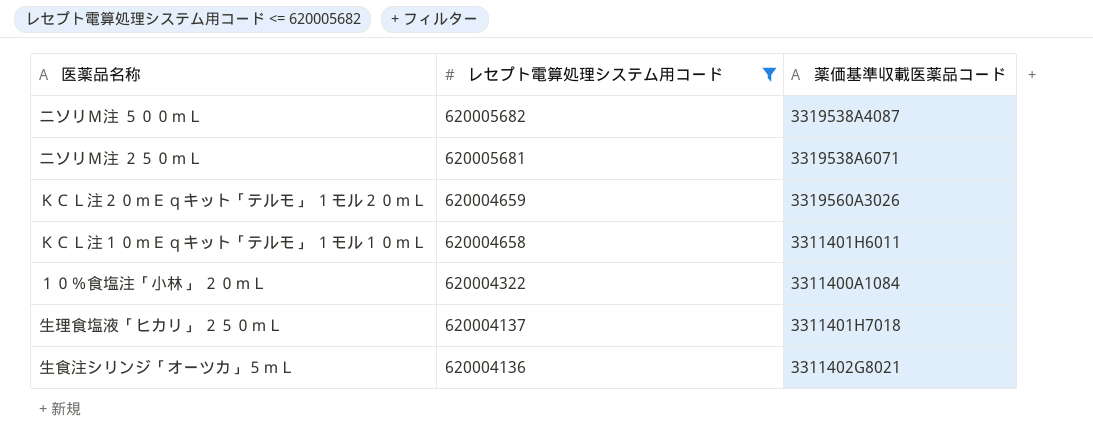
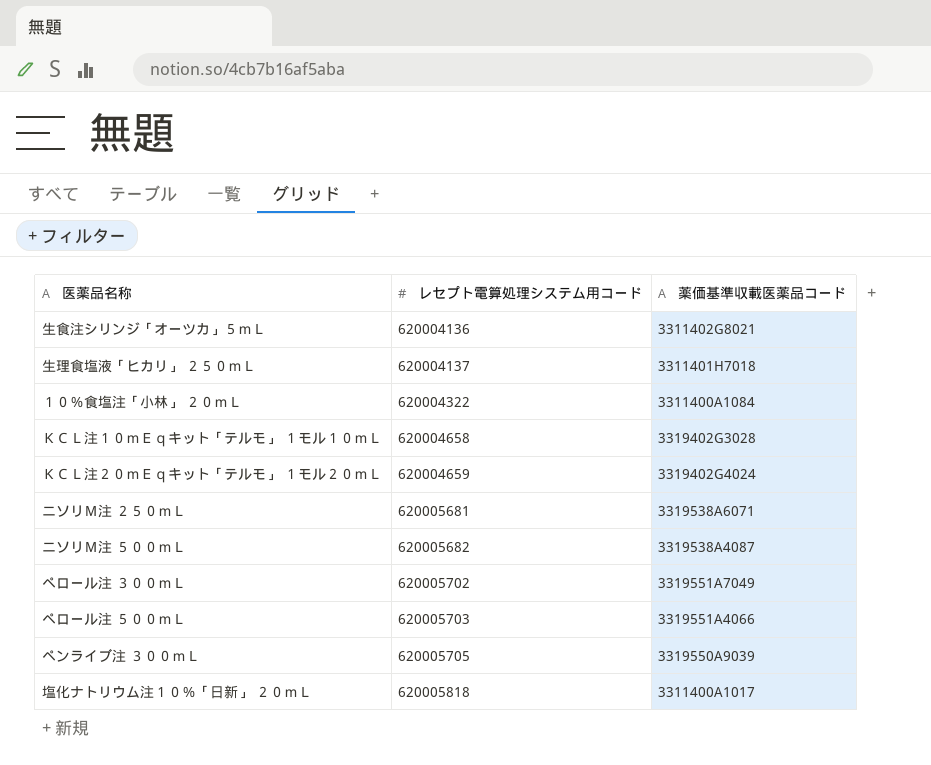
filter: レセプト電算処理システム用コード <= 620005682 -> none
row order: レセプト電算処理システム用コード descending -> レセプト電算処理システム用コード ascending
ＫＣＬ注１０ｍＥｑキット「テルモ」 １モル１０ｍＬ | 薬価基準収載医薬品コード: 3311401H6011 -> 3319402G3028
ＫＣＬ注２０ｍＥｑキット「テルモ」 １モル２０ｍＬ | 薬価基準収載医薬品コード: 3319560A3026 -> 3319402G4024

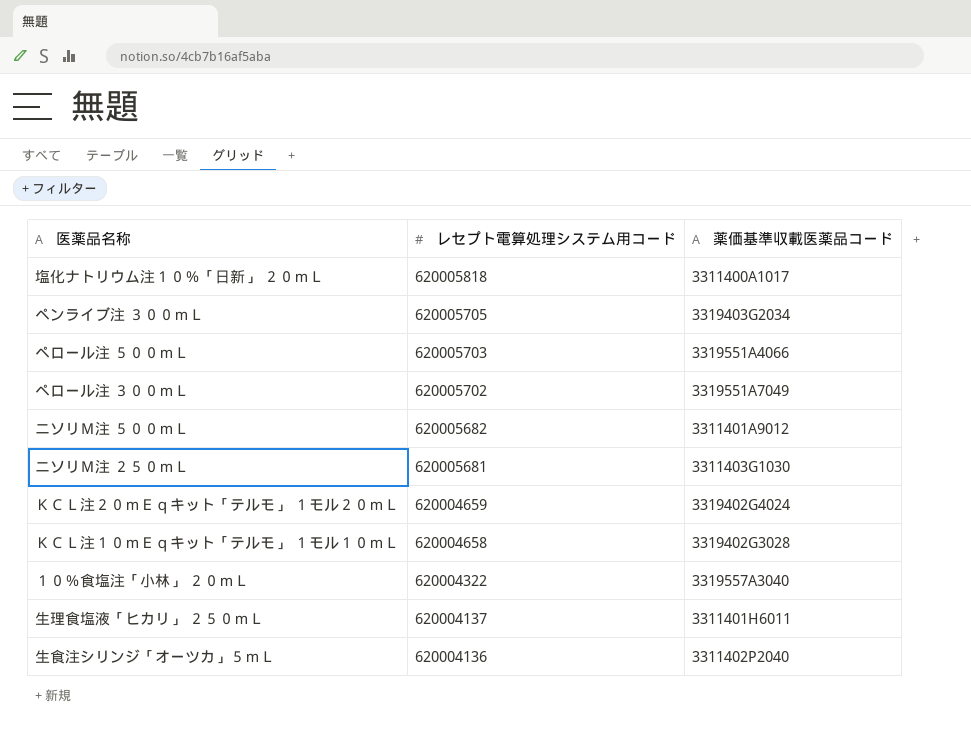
row order: レセプト電算処理システム用コード ascending -> レセプト電算処理システム用コード descending
ペンライブ注 ３００ｍＬ | 薬価基準収載医薬品コード: 3319550A9039 -> 3319403G2034
ニソリＭ注 ５００ｍＬ | 薬価基準収載医薬品コード: 3319538A4087 -> 3311401A9012
ニソリＭ注 ２５０ｍＬ | 薬価基準収載医薬品コード: 3319538A6071 -> 3311403G1030
１０％食塩注「小林」 ２０ｍＬ | 薬価基準収載医薬品コード: 3311400A1084 -> 3319557A3040
生理食塩液「ヒカリ」 ２５０ｍＬ | 薬価基準収載医薬品コード: 3311401H7018 -> 3311401H6011
生食注シリンジ「オーツカ」５ｍＬ | 薬価基準収載医薬品コード: 3311402G8021 -> 3311402P2040

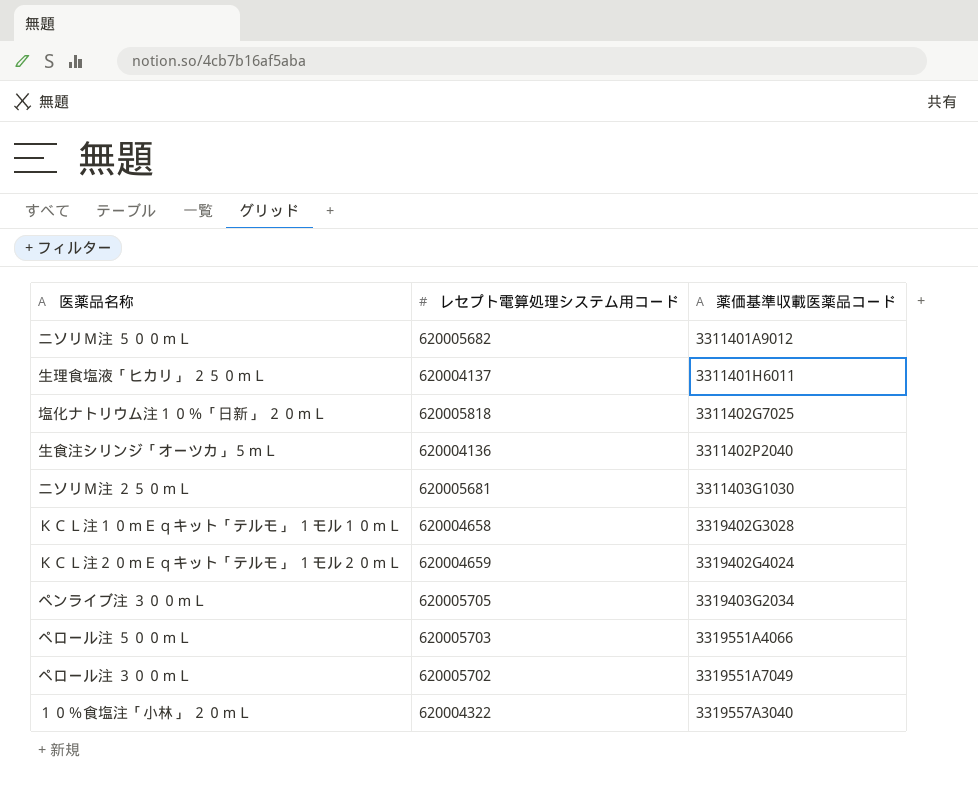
row order: レセプト電算処理システム用コード descending -> 薬価基準収載医薬品コード ascending
塩化ナトリウム注１０％「日新」 ２０ｍＬ | 薬価基準収載医薬品コード: 3311400A1017 -> 3311402G7025

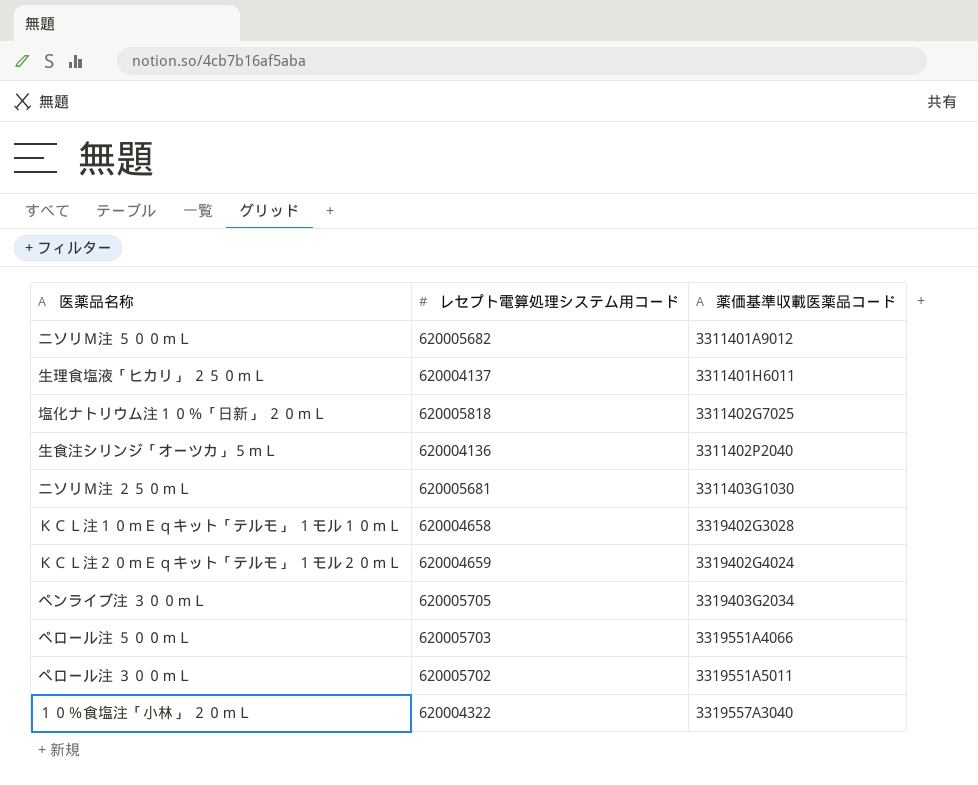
ペロール注 ３００ｍＬ | 薬価基準収載医薬品コード: 3319551A7049 -> 3319551A5011

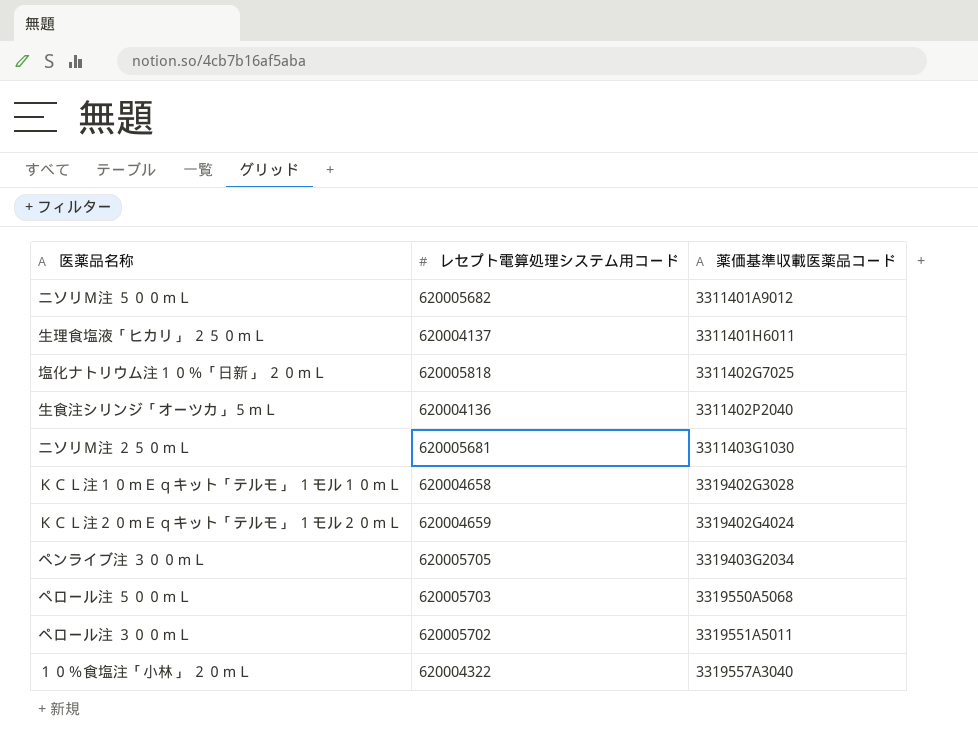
ペロール注 ５００ｍＬ | 薬価基準収載医薬品コード: 3319551A4066 -> 3319550A5068

